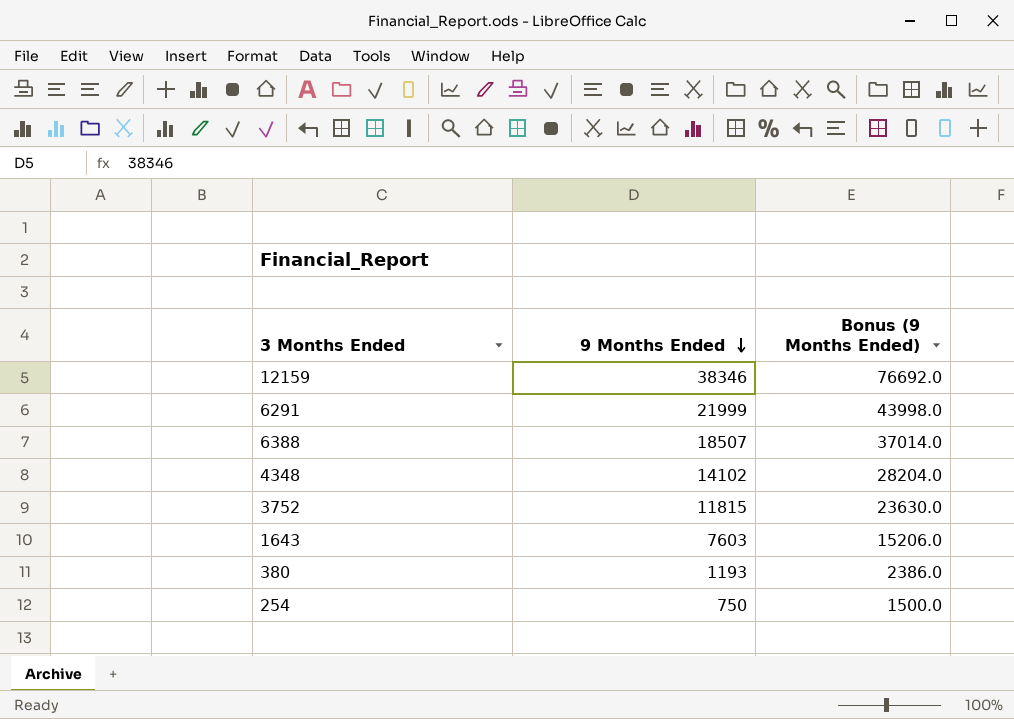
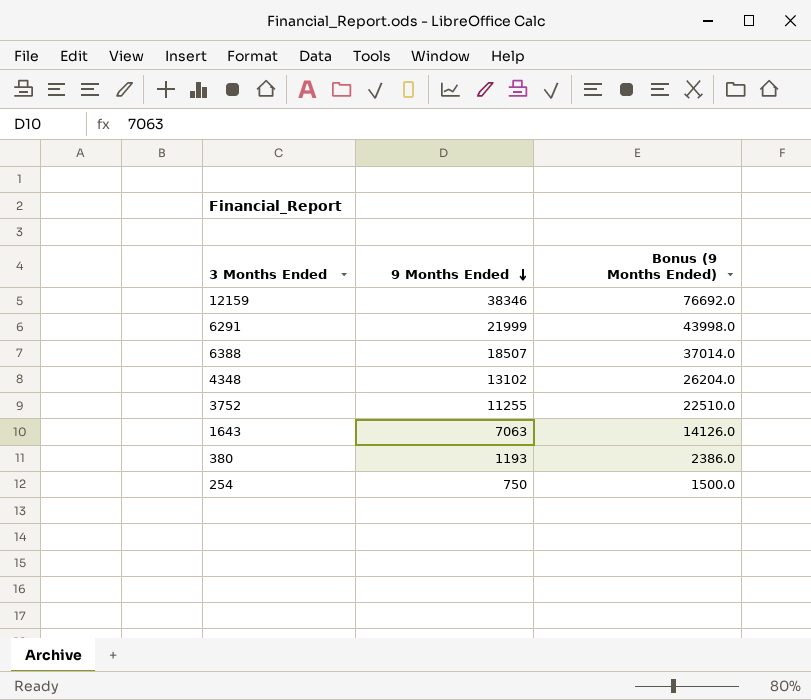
4348 | 9 Months Ended: 14102 -> 13102
4348 | Bonus (9 Months Ended): 28204.0 -> 26204.0
3752 | 9 Months Ended: 11815 -> 11255
3752 | Bonus (9 Months Ended): 23630.0 -> 22510.0
1643 | 9 Months Ended: 7603 -> 7063
1643 | Bonus (9 Months Ended): 15206.0 -> 14126.0

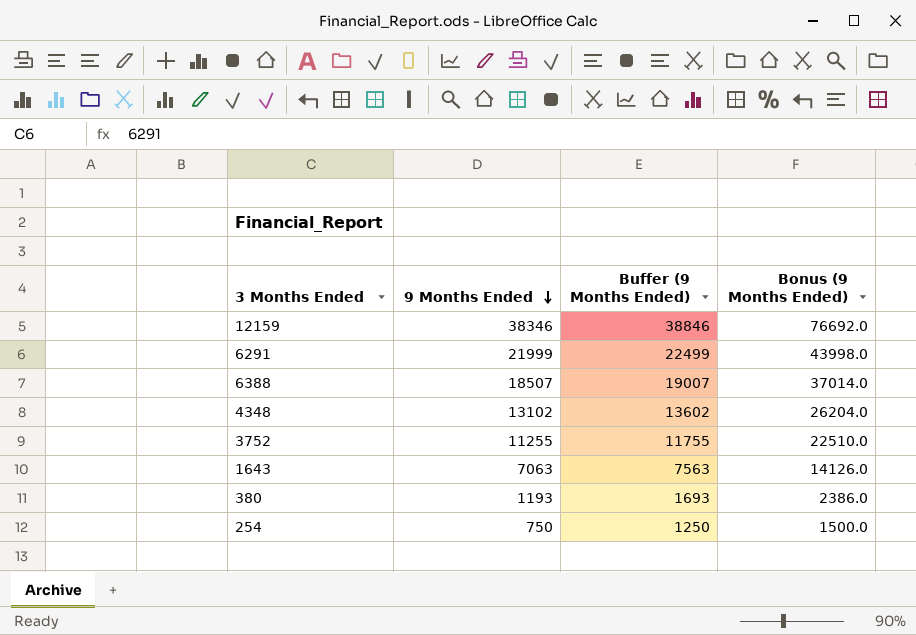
column Buffer (9 Months Ended) | formula: none -> [9 Months Ended] + 500

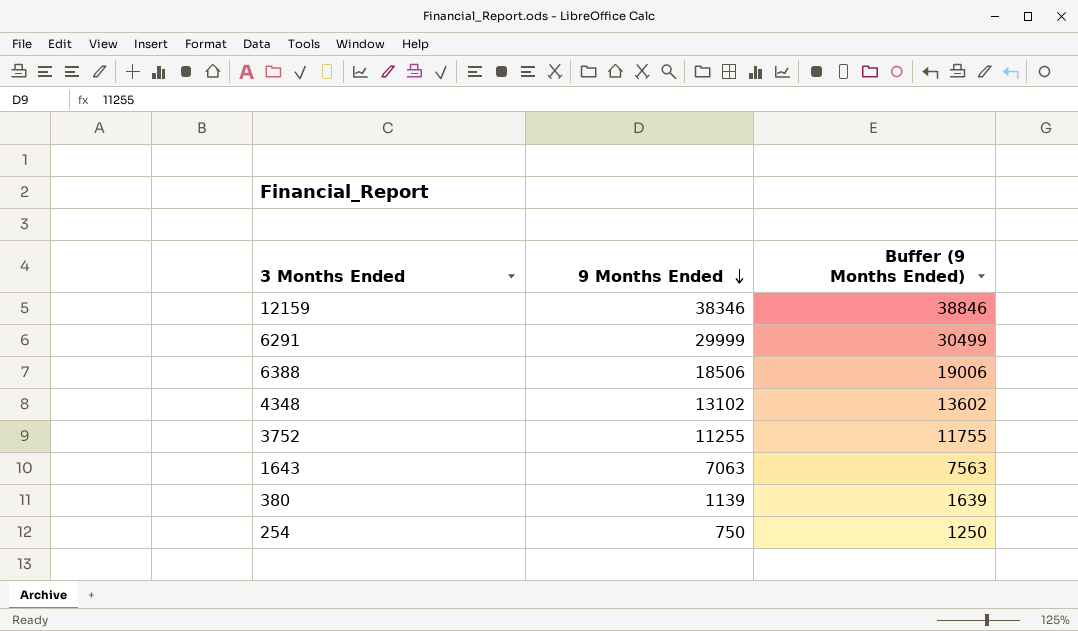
column Bonus (9 Months Ended) | formula: [9 Months Ended] * 2 -> none
6291 | 9 Months Ended: 21999 -> 29999
6291 | Buffer (9 Months Ended): 22499 -> 30499
6388 | 9 Months Ended: 18507 -> 18506
6388 | Buffer (9 Months Ended): 19007 -> 19006
380 | 9 Months Ended: 1193 -> 1139
380 | Buffer (9 Months Ended): 1693 -> 1639

